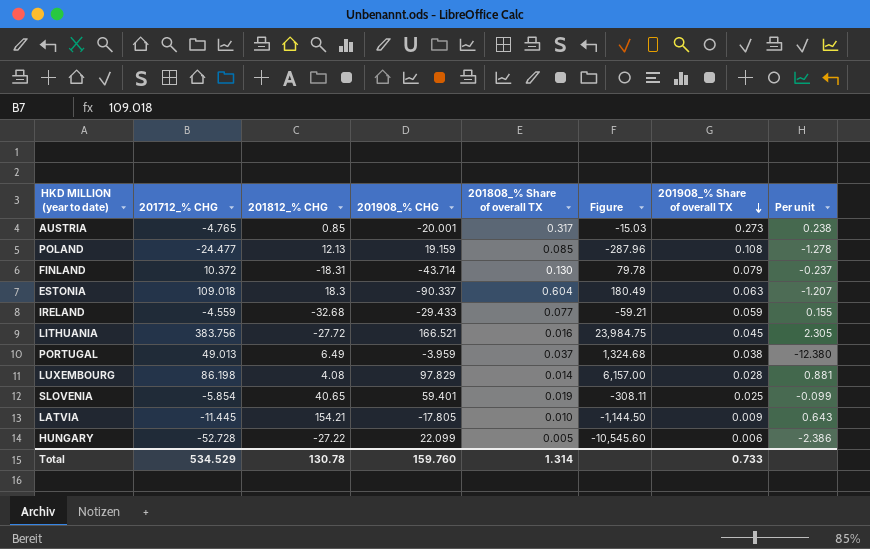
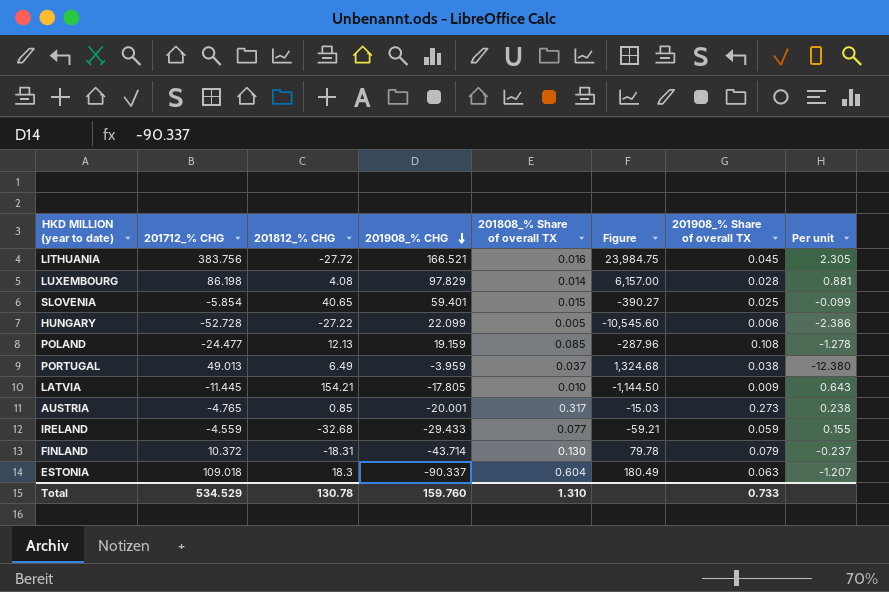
row order: 201908_% Share of overall TX descending -> 201908_% CHG descending
SLOVENIA | 201808_% Share of overall TX: 0.019 -> 0.015
SLOVENIA | Figure: -308.11 -> -390.27
Total | 201808_% Share of overall TX: 1.314 -> 1.310

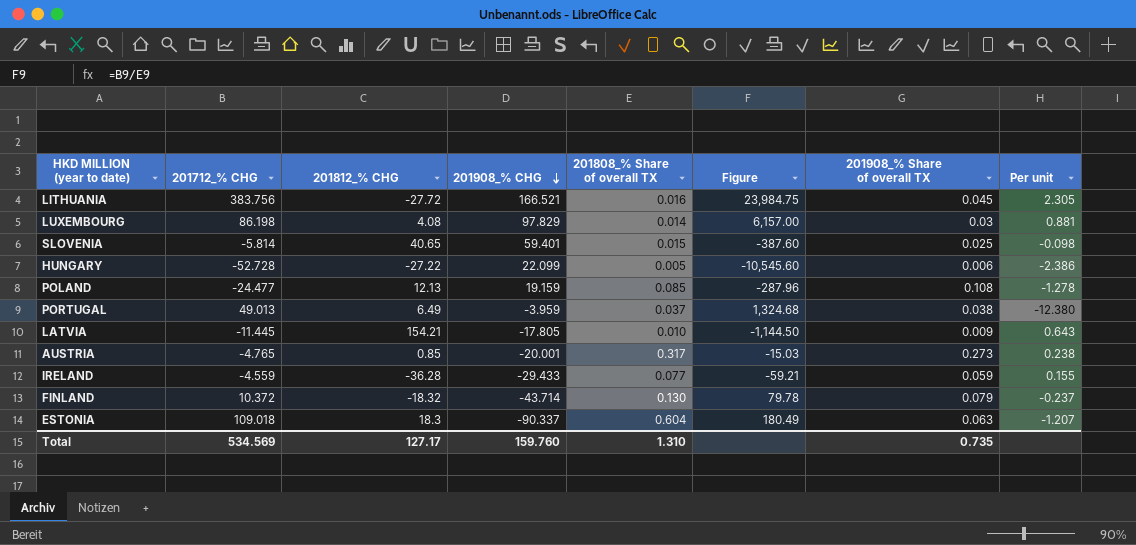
LUXEMBOURG | 201908_% Share of overall TX: 0.028 -> 0.03
SLOVENIA | 201712_% CHG: -5.854 -> -5.814
SLOVENIA | Figure: -390.27 -> -387.60
SLOVENIA | Per unit: -0.099 -> -0.098
IRELAND | 201812_% CHG: -32.68 -> -36.28
FINLAND | 201812_% CHG: -18.31 -> -18.32
Total | 201712_% CHG: 534.529 -> 534.569
Total | 201812_% CHG: 130.78 -> 127.17
Total | 201908_% Share of overall TX: 0.733 -> 0.735

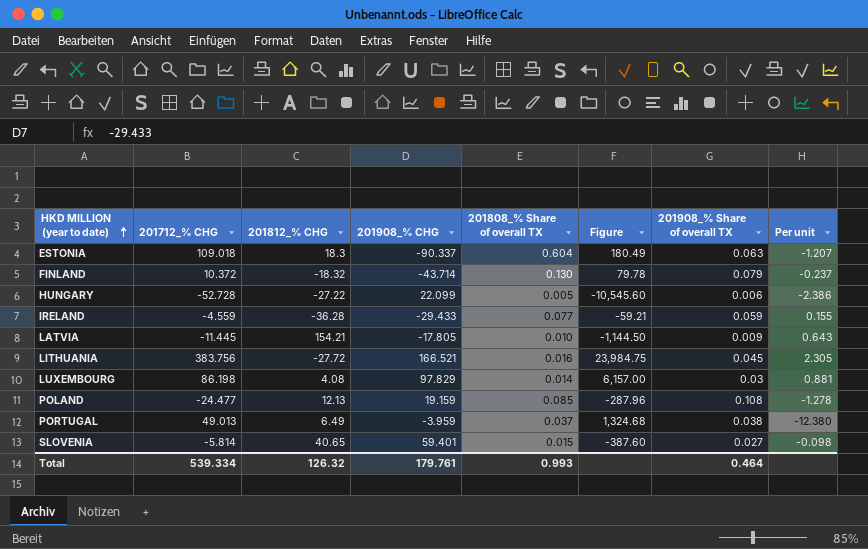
row order: 201908_% CHG descending -> HKD MILLION (year to date) ascending
row AUSTRIA: -4.765 | 0.85 | -20.001 | 0.317 | -15.03 | 0.273 | 0.238 -> none
SLOVENIA | 201908_% Share of overall TX: 0.025 -> 0.027
Total | 201712_% CHG: 534.569 -> 539.334
Total | 201812_% CHG: 127.17 -> 126.32
Total | 201908_% CHG: 159.760 -> 179.761
Total | 201808_% Share of overall TX: 1.310 -> 0.993
Total | 201908_% Share of overall TX: 0.735 -> 0.464

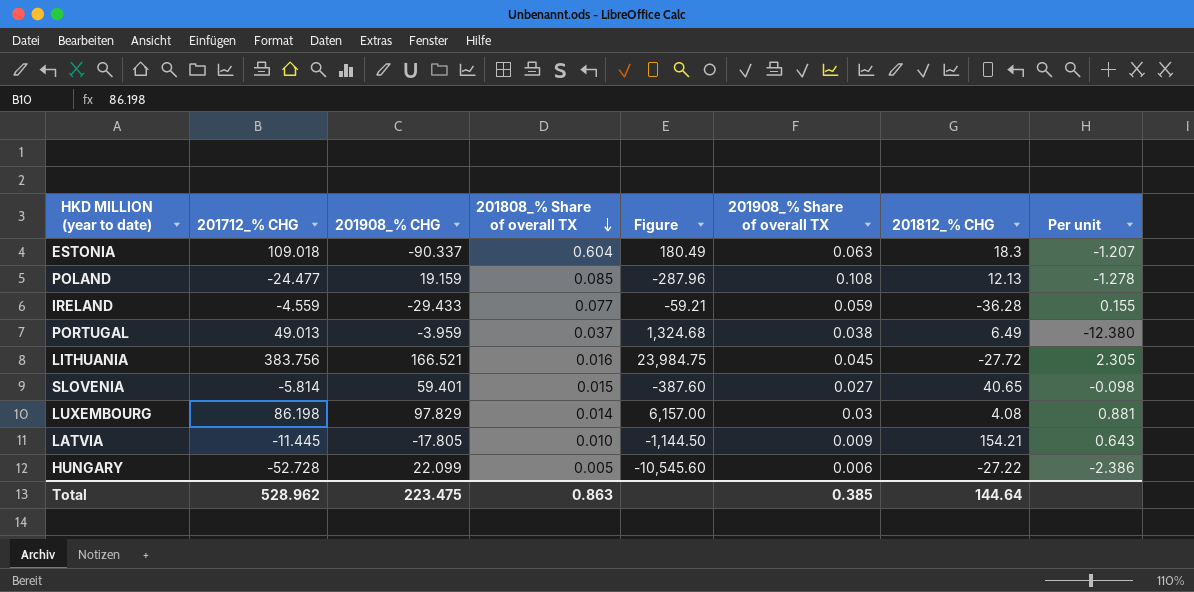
row order: HKD MILLION (year to date) ascending -> 201808_% Share of overall TX descending
column 201812_% CHG | position: 3 -> 7
row FINLAND: 10.372 | -18.32 | -43.714 | 0.130 | 79.78 | 0.079 | -0.237 -> none
Total | 201712_% CHG: 539.334 -> 528.962
Total | 201908_% CHG: 179.761 -> 223.475
Total | 201808_% Share of overall TX: 0.993 -> 0.863
Total | 201908_% Share of overall TX: 0.464 -> 0.385
Total | 201812_% CHG: 126.32 -> 144.64

